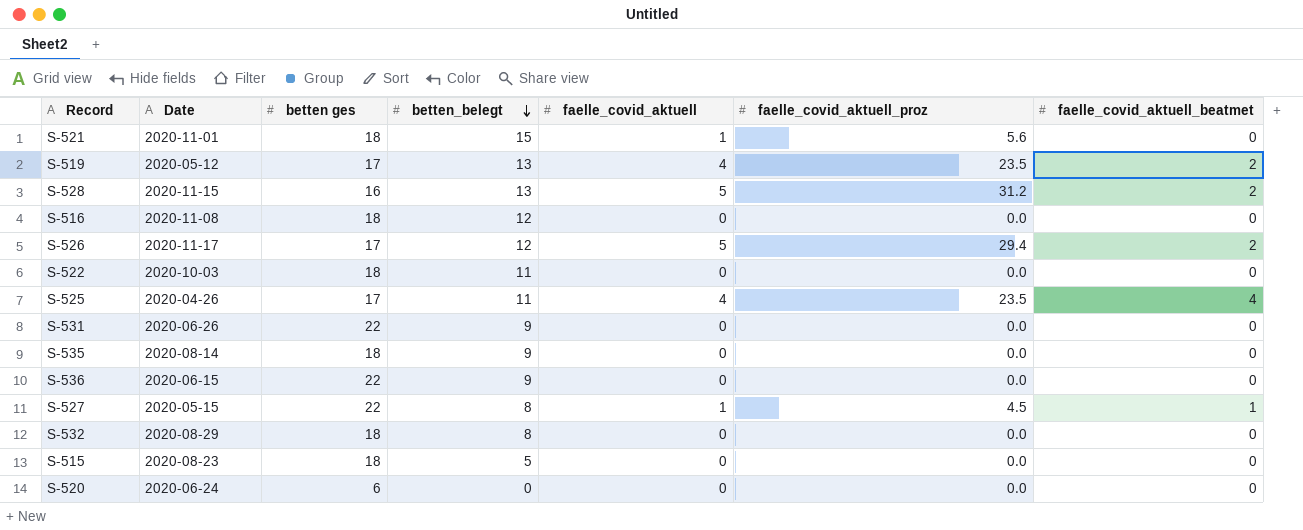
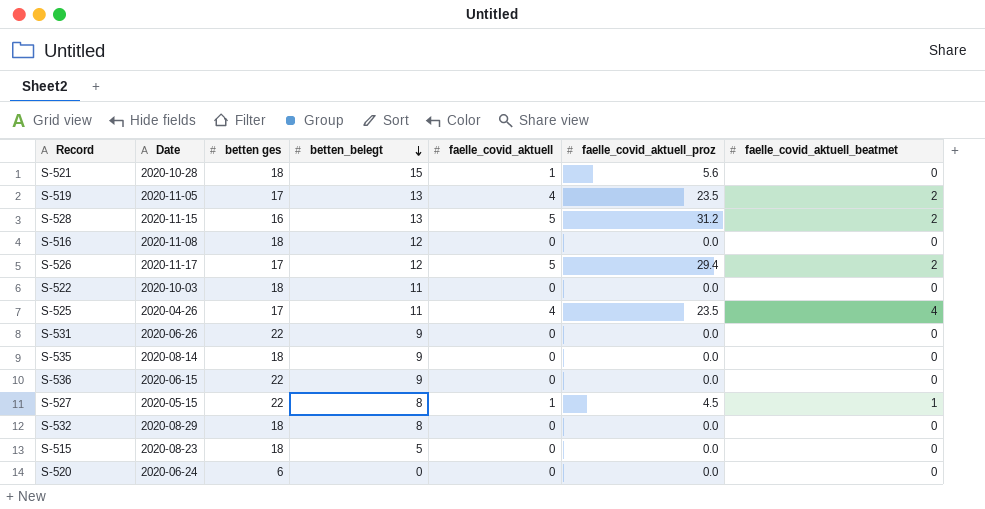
S-521 | Date: 2020-11-01 -> 2020-10-28
S-519 | Date: 2020-05-12 -> 2020-11-05

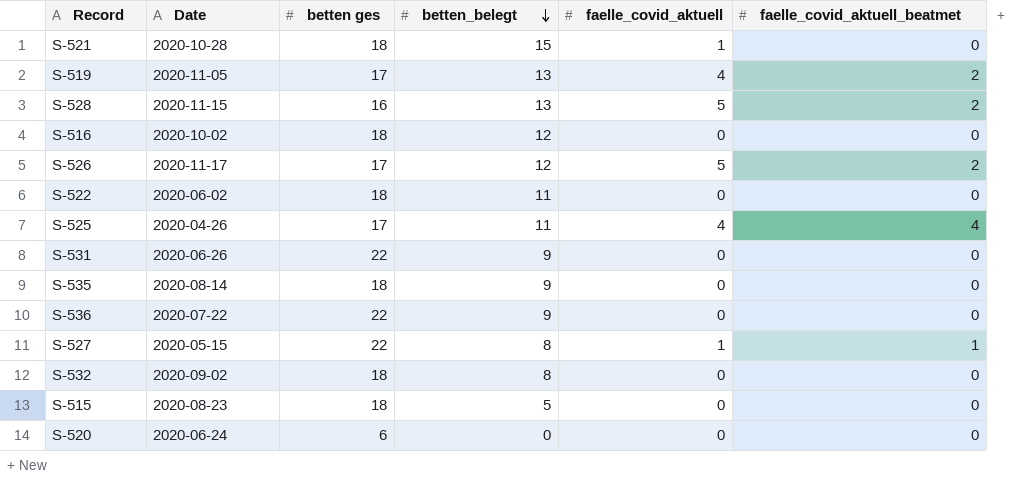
column faelle_covid_aktuell_proz | position: 6 -> none
S-516 | Date: 2020-11-08 -> 2020-10-02
S-522 | Date: 2020-10-03 -> 2020-06-02
S-536 | Date: 2020-06-15 -> 2020-07-22
S-532 | Date: 2020-08-29 -> 2020-09-02

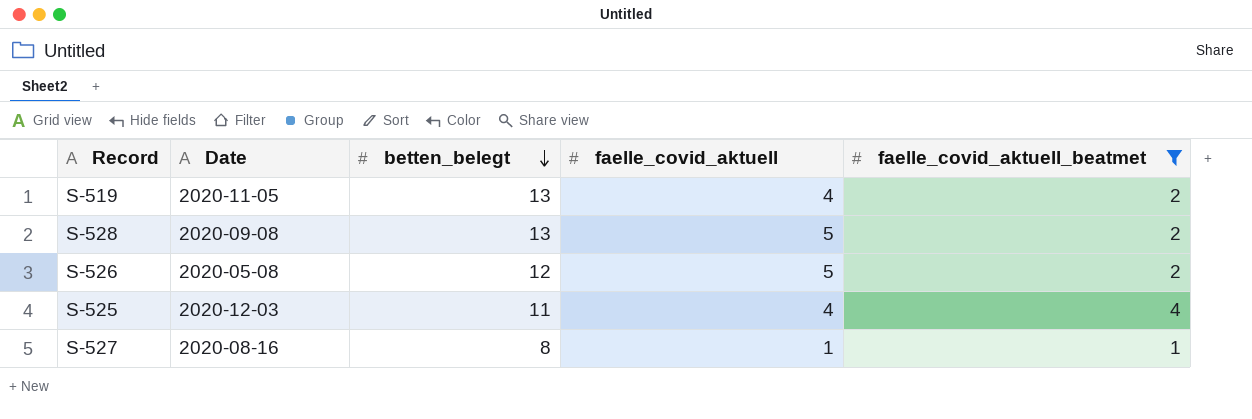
filter: none -> faelle_covid_aktuell_beatmet != 0
column betten ges | position: 3 -> none
S-528 | Date: 2020-11-15 -> 2020-09-08
S-526 | Date: 2020-11-17 -> 2020-05-08
S-525 | Date: 2020-04-26 -> 2020-12-03
S-527 | Date: 2020-05-15 -> 2020-08-16

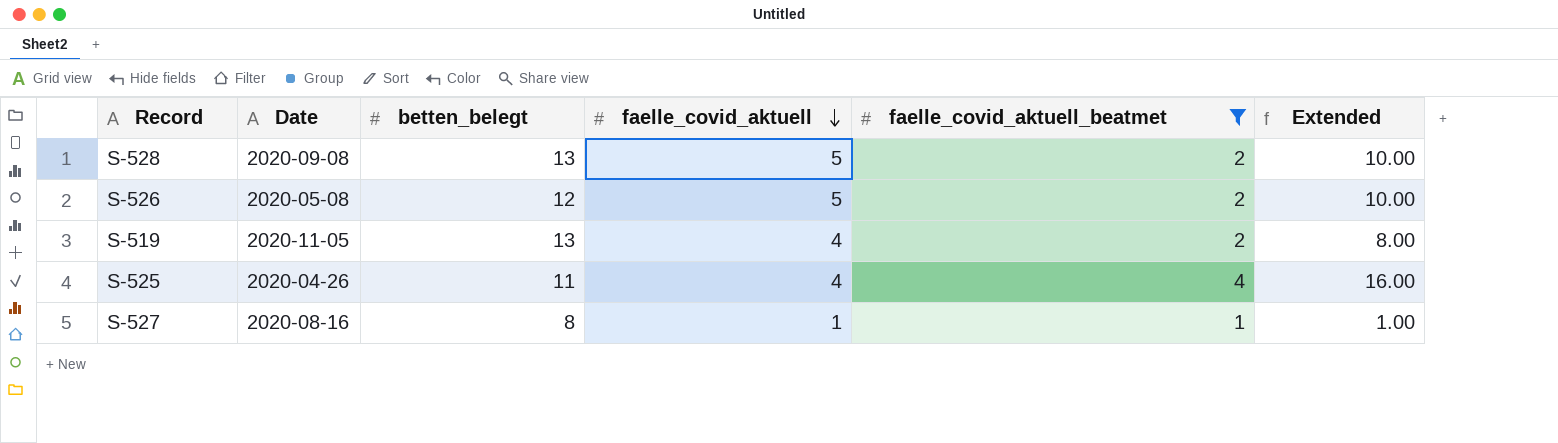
row order: betten_belegt descending -> faelle_covid_aktuell descending
column Extended | formula: none -> [faelle_covid_aktuell] * [faelle_covid_aktuell_beatmet]
S-525 | Date: 2020-12-03 -> 2020-04-26

